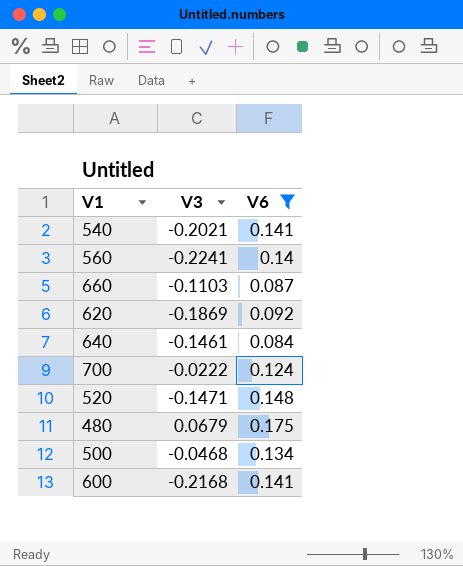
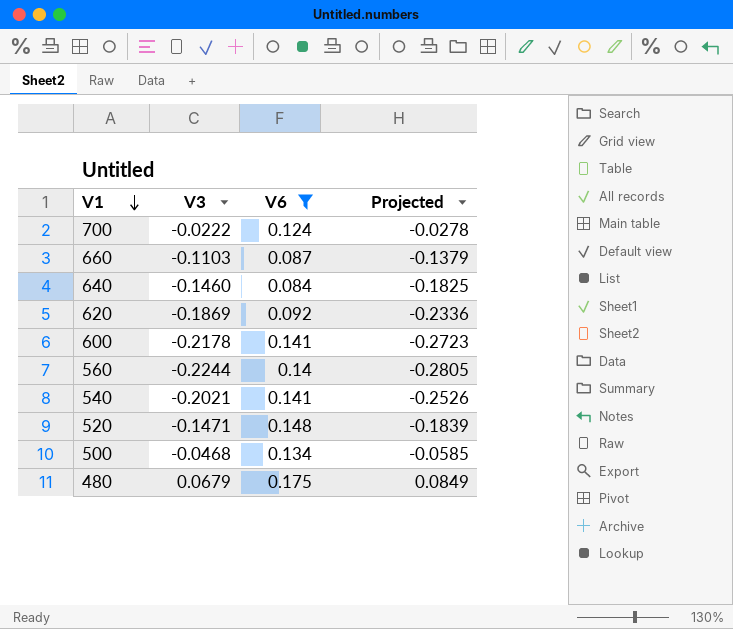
row order: none -> V1 descending
column Projected | formula: none -> [V3] * 1.25
640 | V3: -0.1461 -> -0.1460
600 | V3: -0.2168 -> -0.2178
560 | V3: -0.2241 -> -0.2244

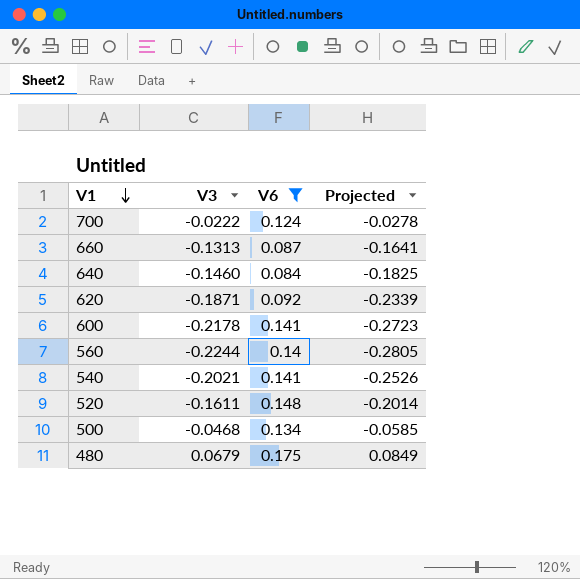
660 | V3: -0.1103 -> -0.1313
660 | Projected: -0.1379 -> -0.1641
620 | V3: -0.1869 -> -0.1871
620 | Projected: -0.2336 -> -0.2339
520 | V3: -0.1471 -> -0.1611
520 | Projected: -0.1839 -> -0.2014

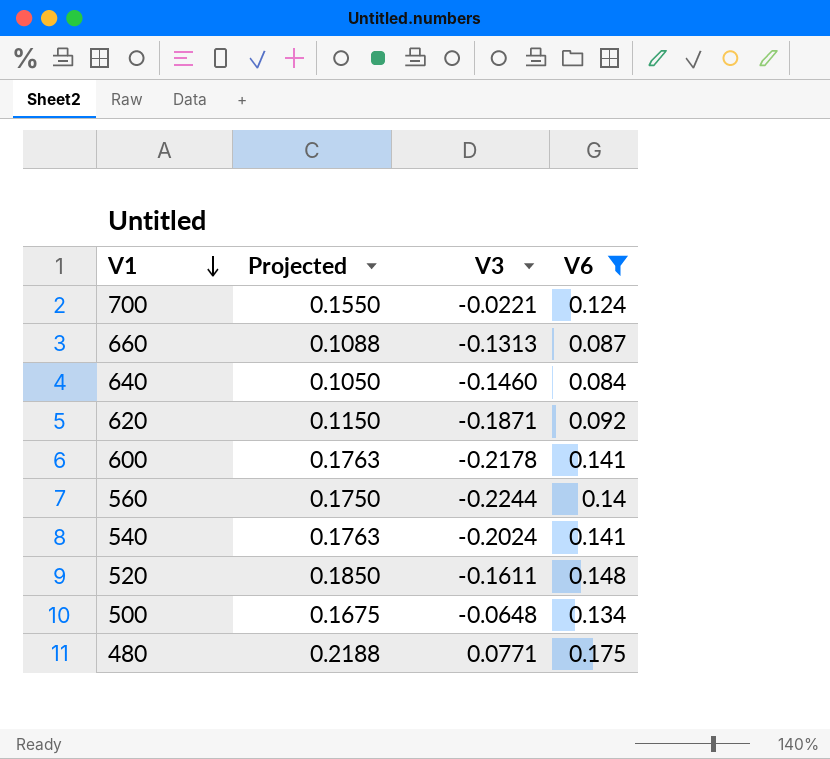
column Projected | formula: [V3] * 1.25 -> [V6] * 1.25
column Projected | position: 4 -> 2
700 | V3: -0.0222 -> -0.0221
540 | V3: -0.2021 -> -0.2024
500 | V3: -0.0468 -> -0.0648
480 | V3: 0.0679 -> 0.0771

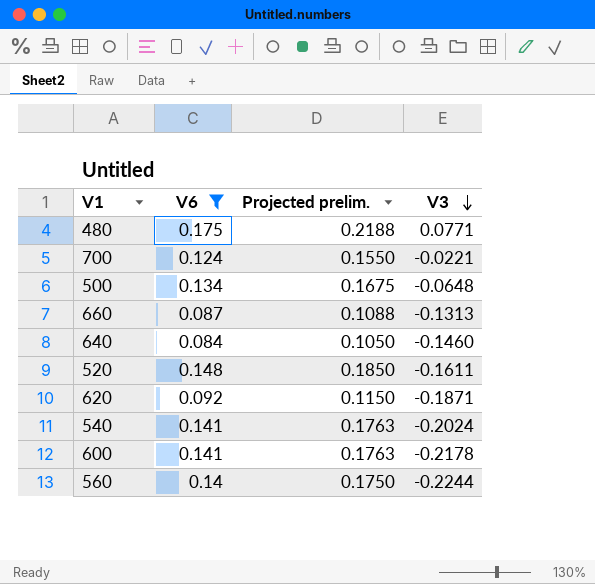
row order: V1 descending -> V3 descending
column V6 | position: 4 -> 2
column name: Projected -> Projected prelim.

